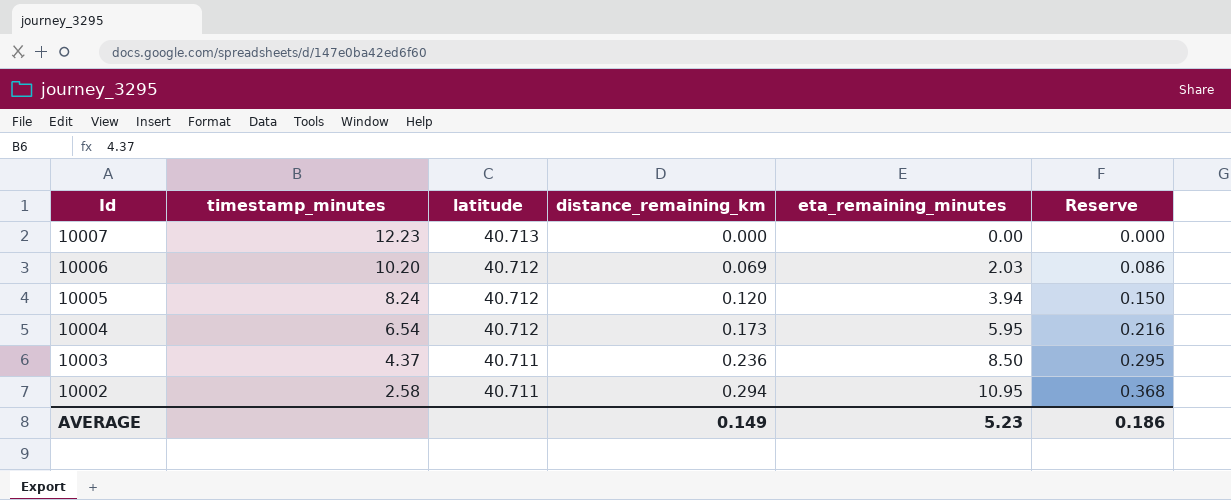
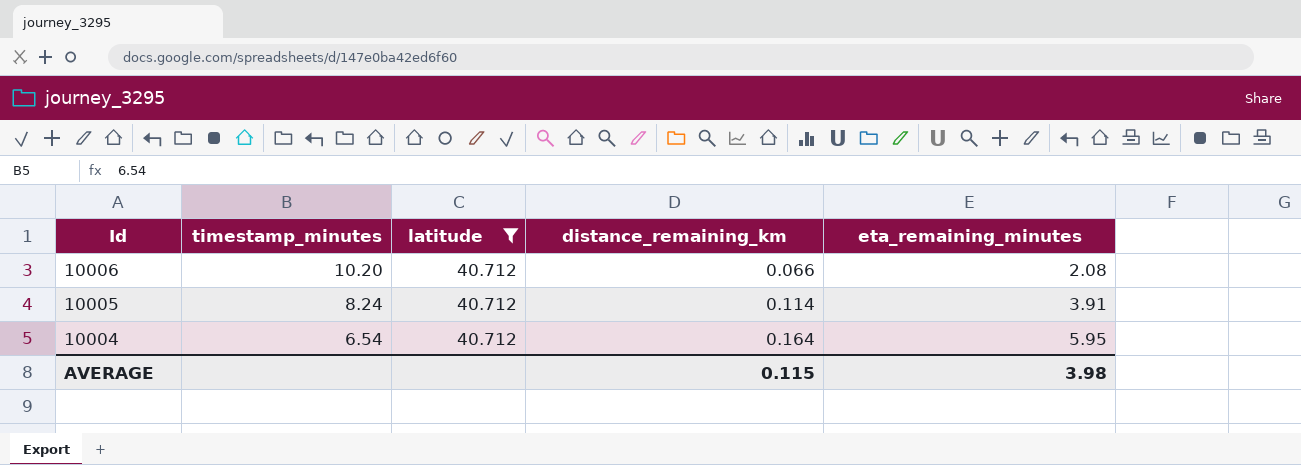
filter: none -> latitude = 40.712
column Reserve | formula: [distance_remaining_km] * 1.25 -> none
10006 | distance_remaining_km: 0.069 -> 0.066
10006 | eta_remaining_minutes: 2.03 -> 2.08
10005 | distance_remaining_km: 0.120 -> 0.114
10005 | eta_remaining_minutes: 3.94 -> 3.91
10004 | distance_remaining_km: 0.173 -> 0.164
AVERAGE | distance_remaining_km: 0.149 -> 0.115
AVERAGE | eta_remaining_minutes: 5.23 -> 3.98

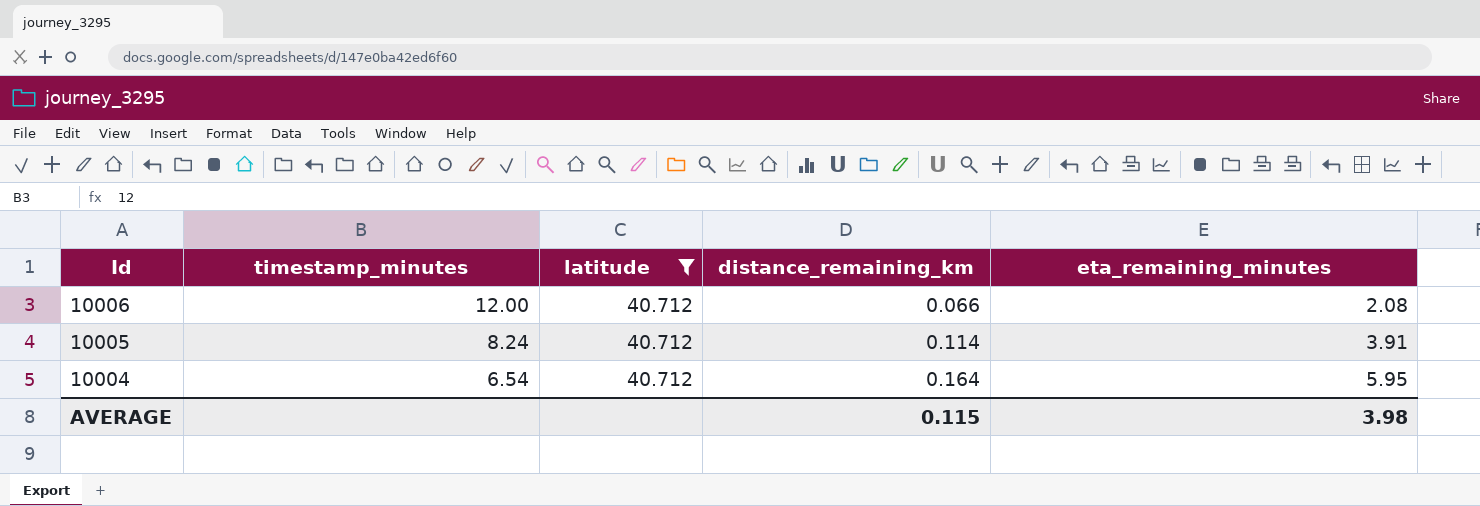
10006 | timestamp_minutes: 10.20 -> 12.00

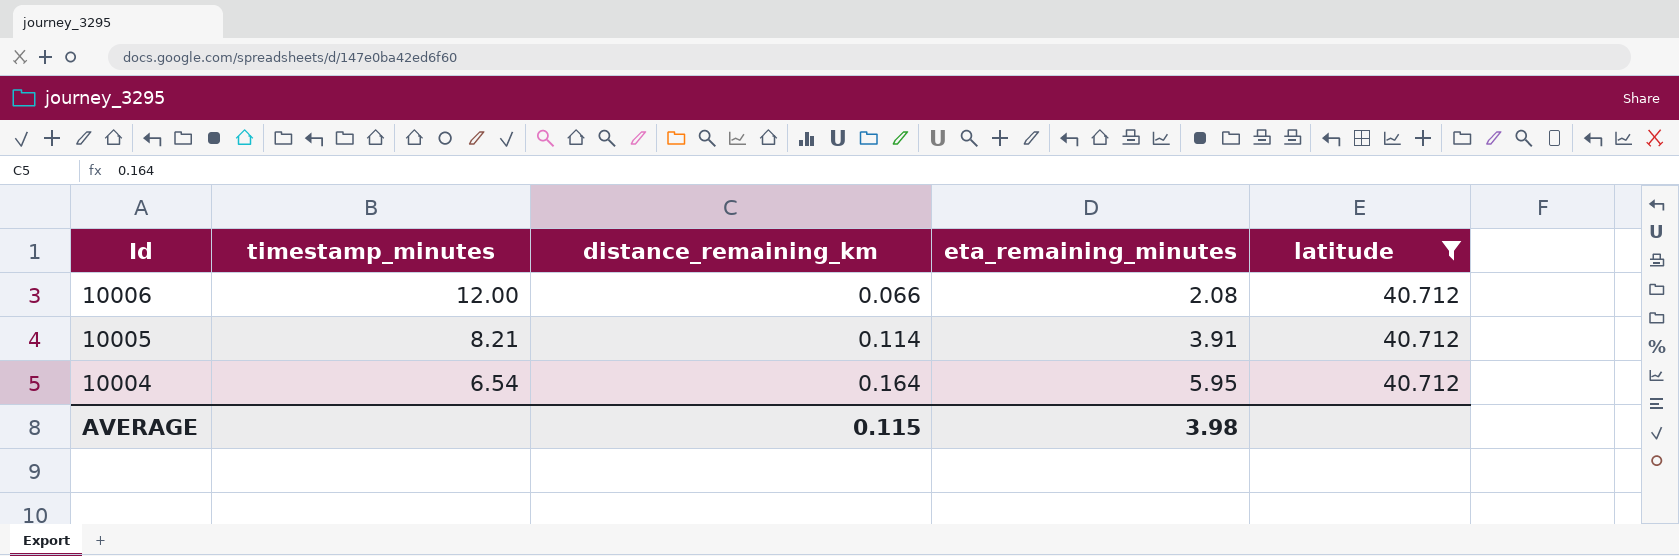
column latitude | position: 3 -> 5
10005 | timestamp_minutes: 8.24 -> 8.21

